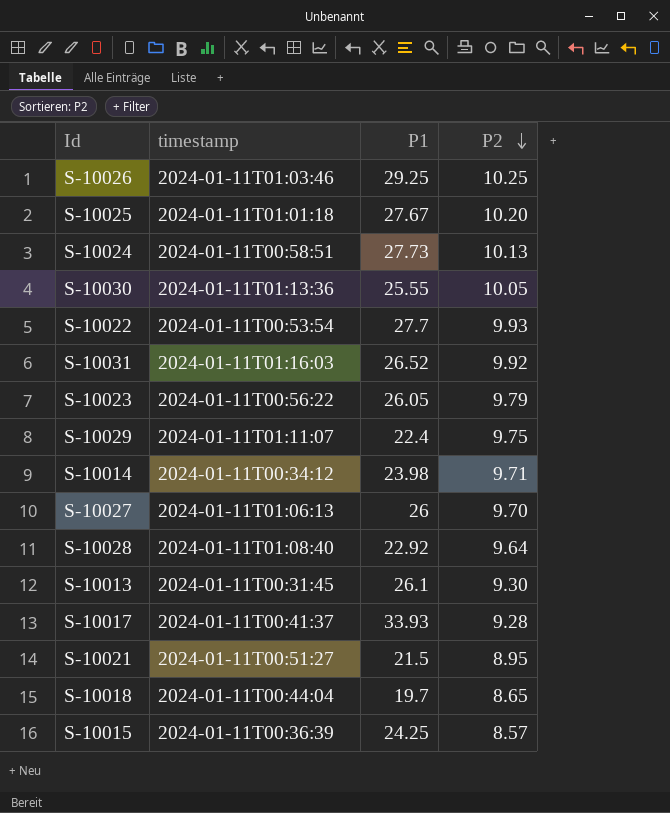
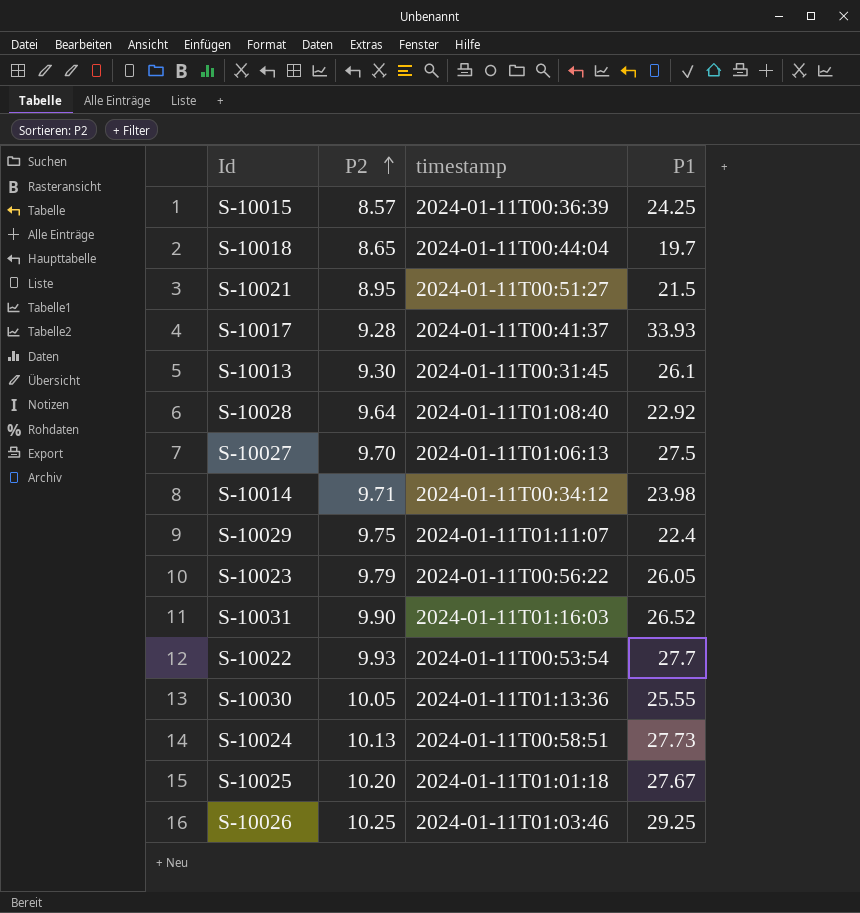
row order: P2 descending -> P2 ascending
column P2 | position: 4 -> 2
S-10027 | P1: 26 -> 27.5
S-10031 | P2: 9.92 -> 9.90

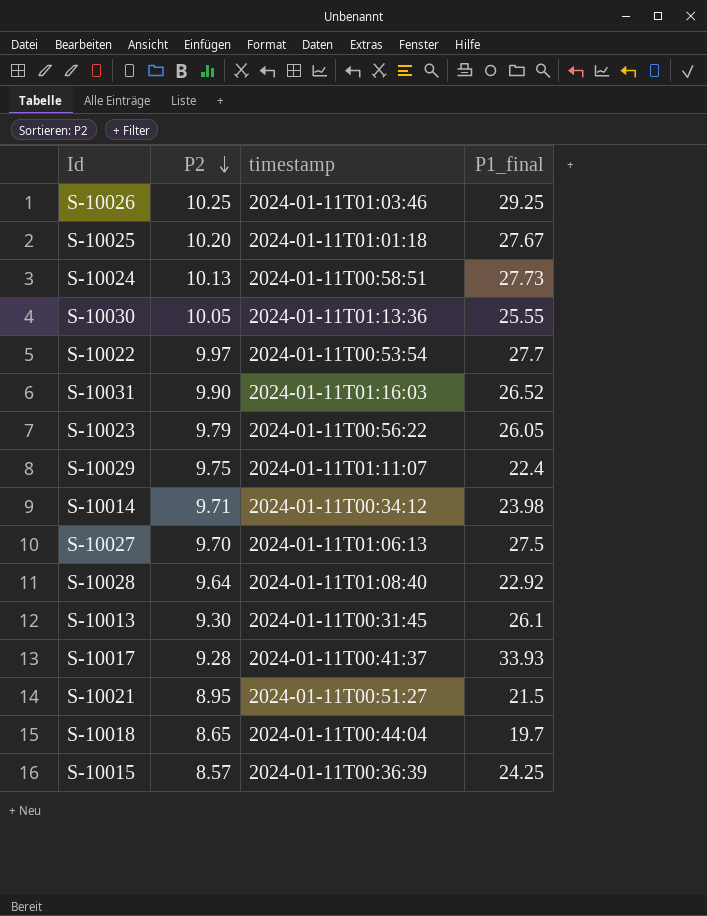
row order: P2 ascending -> P2 descending
column name: P1 -> P1_final
S-10022 | P2: 9.93 -> 9.97

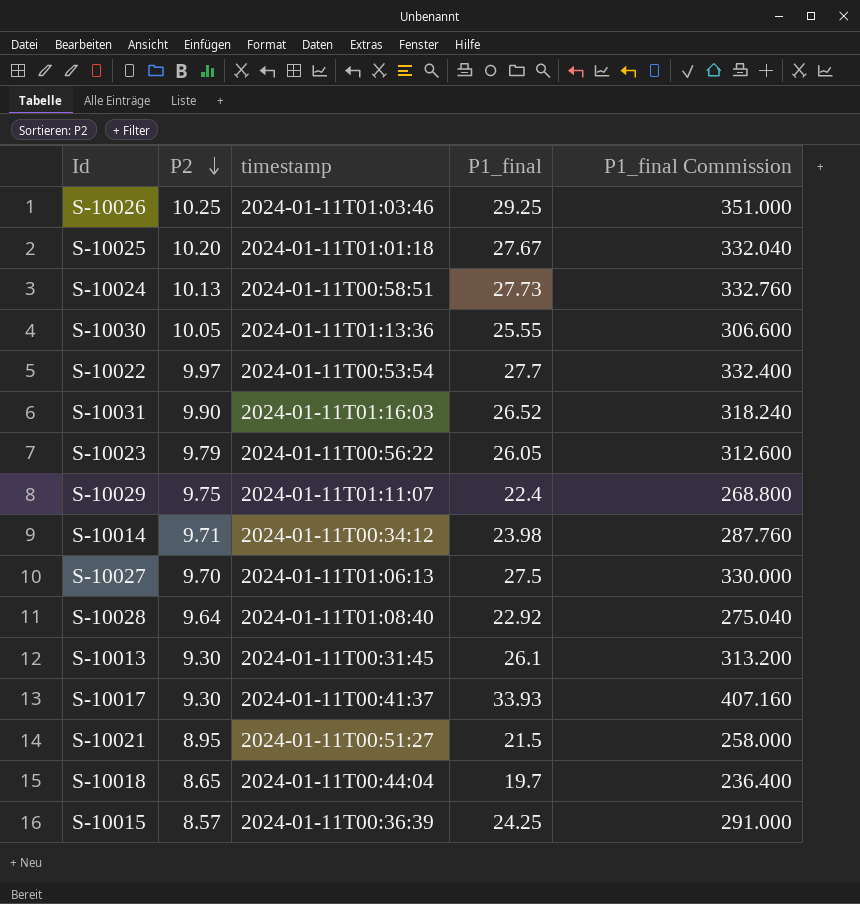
column P1_final Commission | formula: none -> [P1_final] * 12
S-10017 | P2: 9.28 -> 9.30

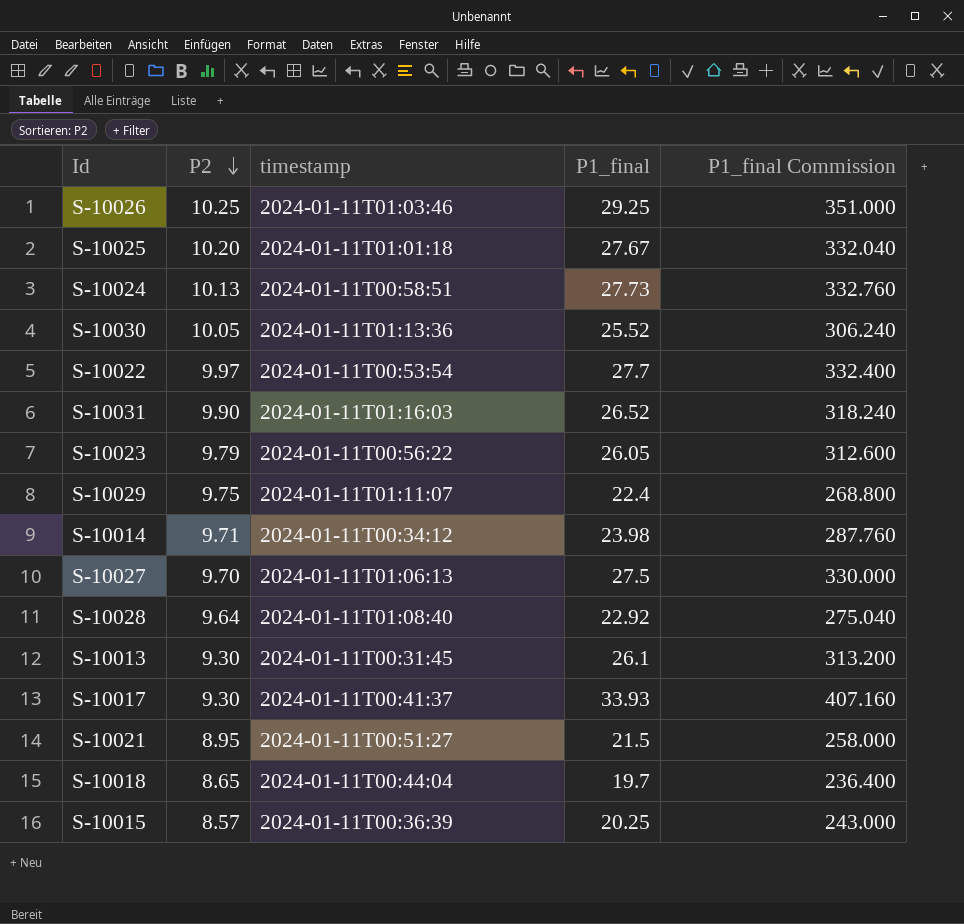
S-10030 | P1_final: 25.55 -> 25.52
S-10030 | P1_final Commission: 306.600 -> 306.240
S-10015 | P1_final: 24.25 -> 20.25
S-10015 | P1_final Commission: 291.000 -> 243.000

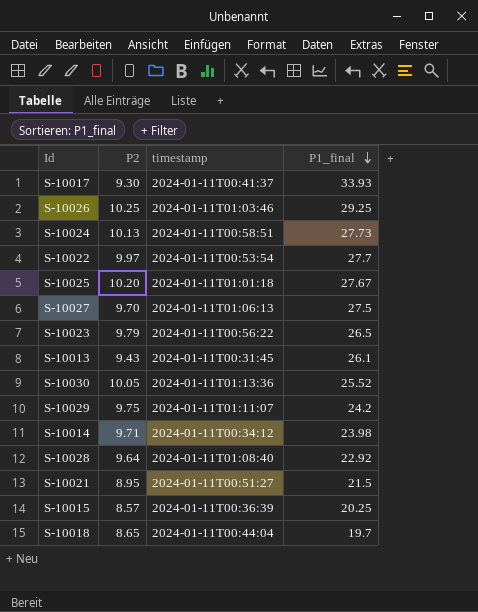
row order: P2 descending -> P1_final descending
column P1_final Commission | formula: [P1_final] * 12 -> none
row S-10031: 9.90 | 2024-01-11T01:16:03 | 26.52 | 318.240 -> none
S-10023 | P1_final: 26.05 -> 26.5
S-10013 | P2: 9.30 -> 9.43
S-10029 | P1_final: 22.4 -> 24.2

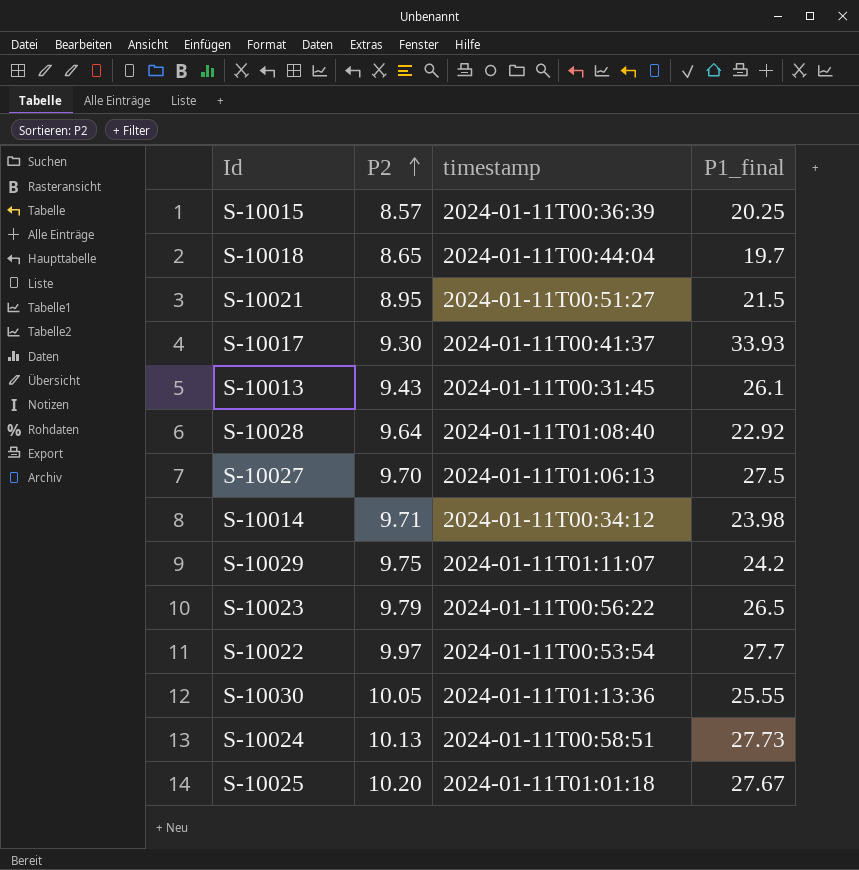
row order: P1_final descending -> P2 ascending
row S-10026: 10.25 | 2024-01-11T01:03:46 | 29.25 -> none
S-10030 | P1_final: 25.52 -> 25.55

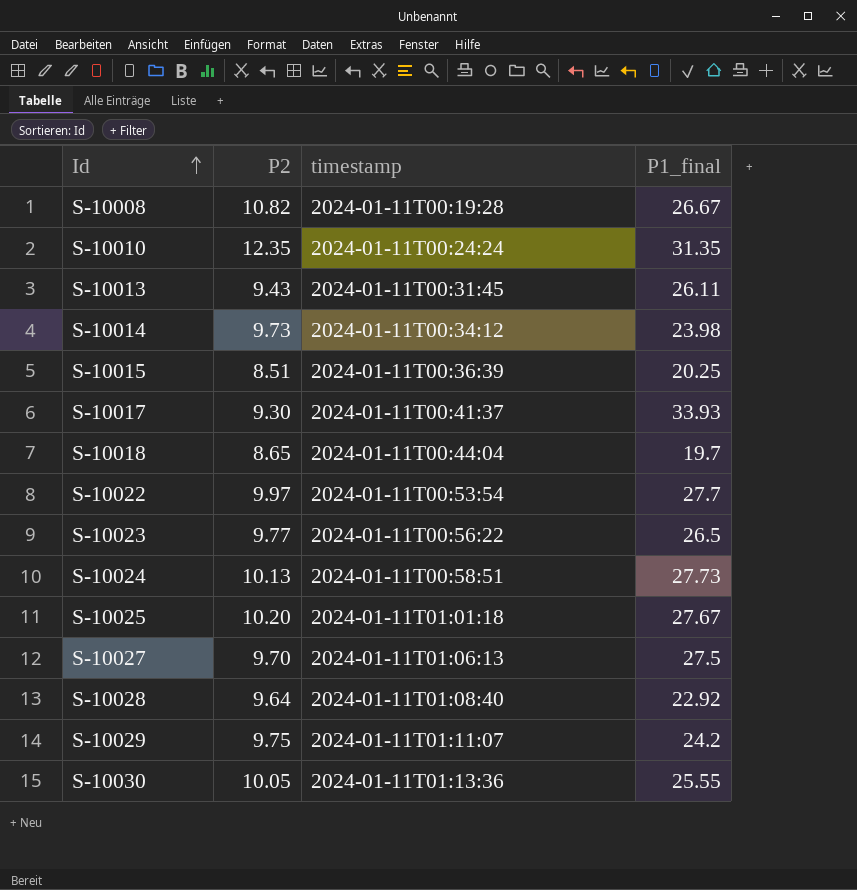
row order: P2 ascending -> Id ascending
row S-10021: 8.95 | 2024-01-11T00:51:27 | 21.5 -> none
row S-10008: none -> 10.82 | 2024-01-11T00:19:28 | 26.67
row S-10010: none -> 12.35 | 2024-01-11T00:24:24 | 31.35
S-10013 | P1_final: 26.1 -> 26.11
S-10014 | P2: 9.71 -> 9.73
S-10015 | P2: 8.57 -> 8.51
S-10023 | P2: 9.79 -> 9.77

